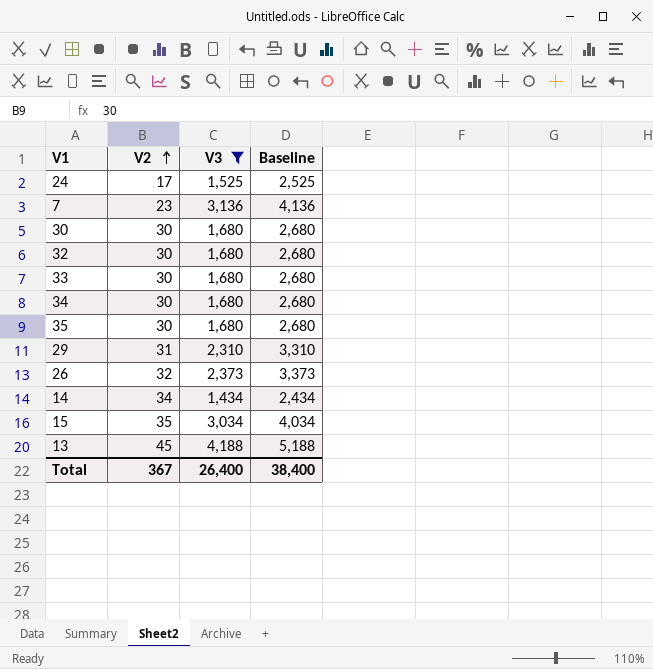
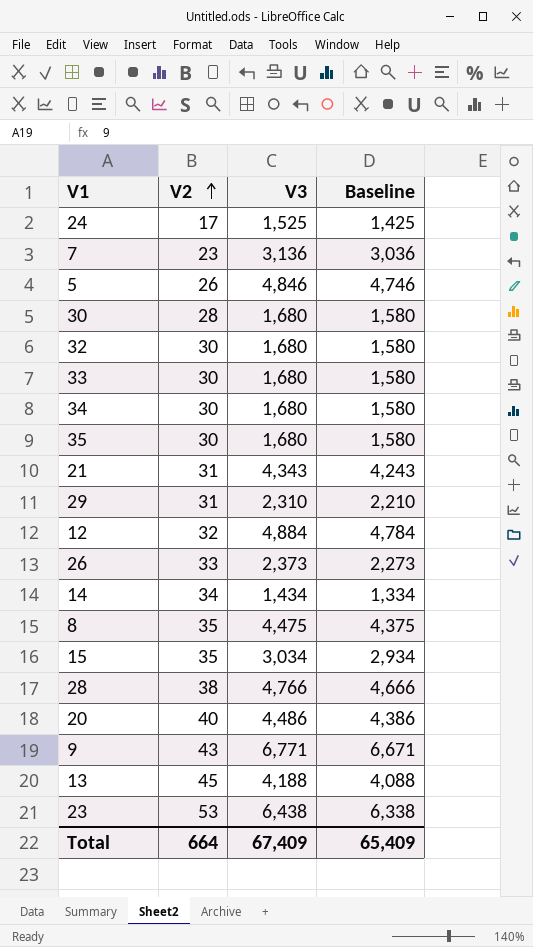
filter: V3 <= 4,188 -> none
column Baseline | formula: [V3] + 1000 -> [V3] - 100
30 | V2: 30 -> 28
26 | V2: 32 -> 33
Total | V2: 367 -> 664
Total | V3: 26,400 -> 67,409
Total | Baseline: 38,400 -> 65,409

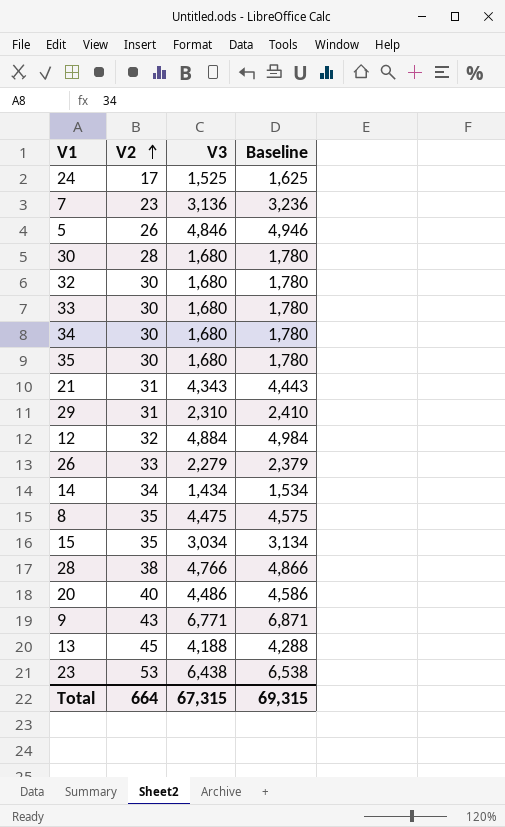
column Baseline | formula: [V3] - 100 -> [V3] + 100
26 | V3: 2,373 -> 2,279
Total | V3: 67,409 -> 67,315
Total | Baseline: 65,409 -> 69,315

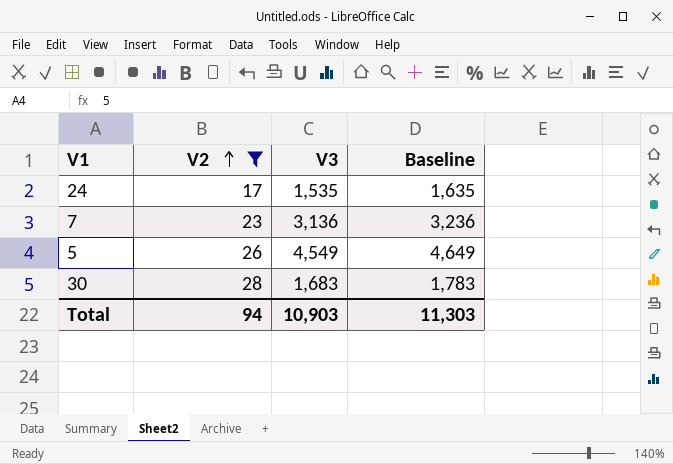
filter: none -> V2 <= 28
24 | V3: 1,525 -> 1,535
24 | Baseline: 1,625 -> 1,635
5 | V3: 4,846 -> 4,549
5 | Baseline: 4,946 -> 4,649
30 | V3: 1,680 -> 1,683
30 | Baseline: 1,780 -> 1,783
Total | V2: 664 -> 94
Total | V3: 67,315 -> 10,903
Total | Baseline: 69,315 -> 11,303

